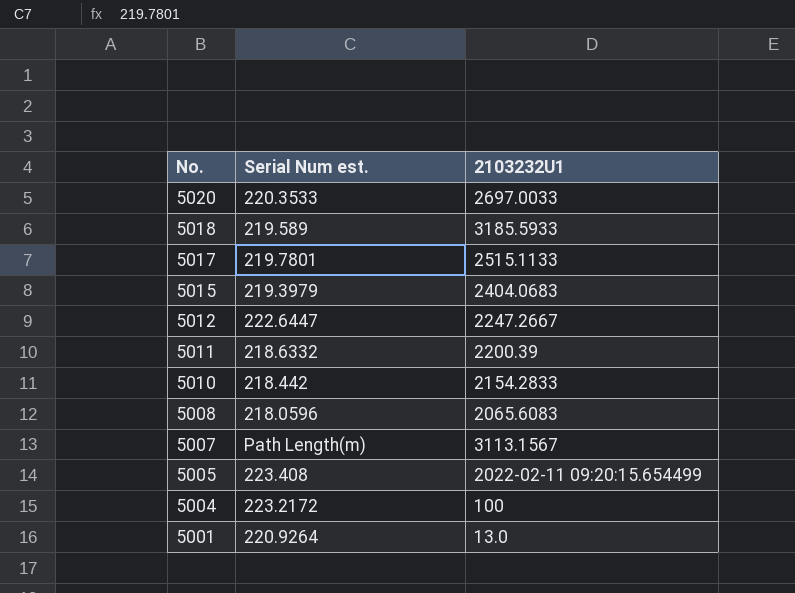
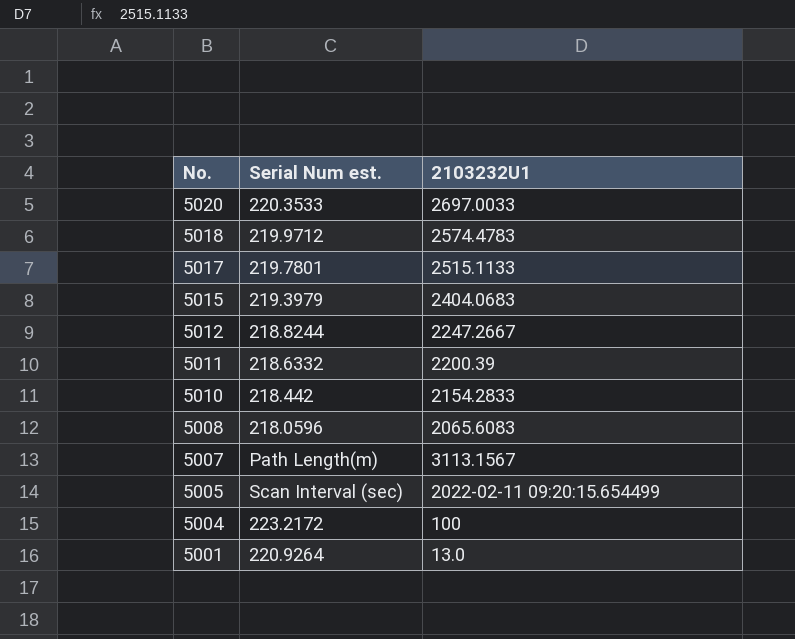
5018 | Serial Num est.: 219.589 -> 219.9712
5018 | 2103232U1: 3185.5933 -> 2574.4783
5012 | Serial Num est.: 222.6447 -> 218.8244
5005 | Serial Num est.: 223.408 -> Scan Interval (sec)

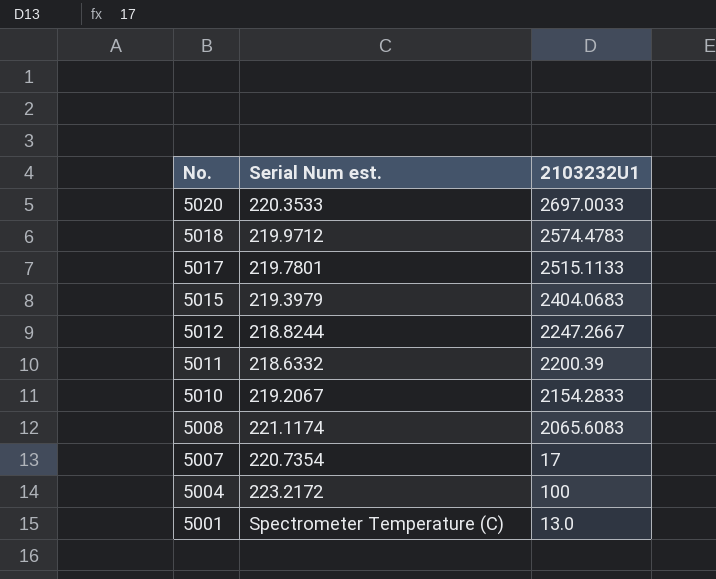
row 5005: Scan Interval (sec) | 2022-02-11 09:20:15.654499 -> none
5010 | Serial Num est.: 218.442 -> 219.2067
5008 | Serial Num est.: 218.0596 -> 221.1174
5007 | Serial Num est.: Path Length(m) -> 220.7354
5007 | 2103232U1: 3113.1567 -> 17
5001 | Serial Num est.: 220.9264 -> Spectrometer Temperature (C)

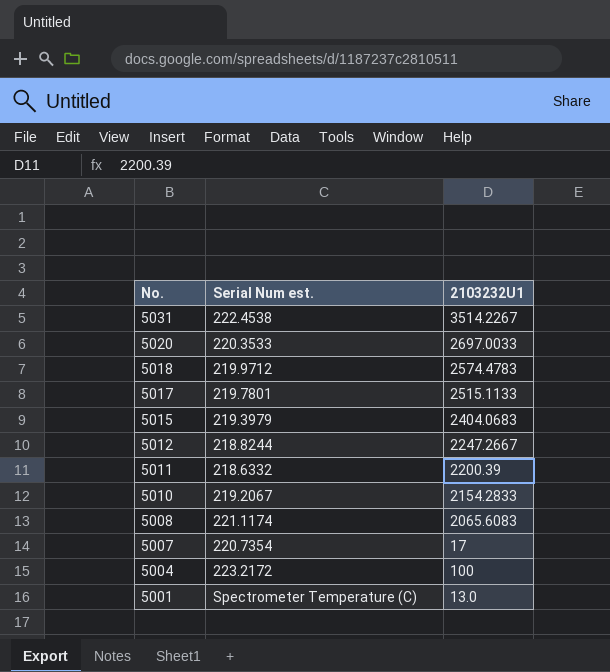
row 5031: none -> 222.4538 | 3514.2267

